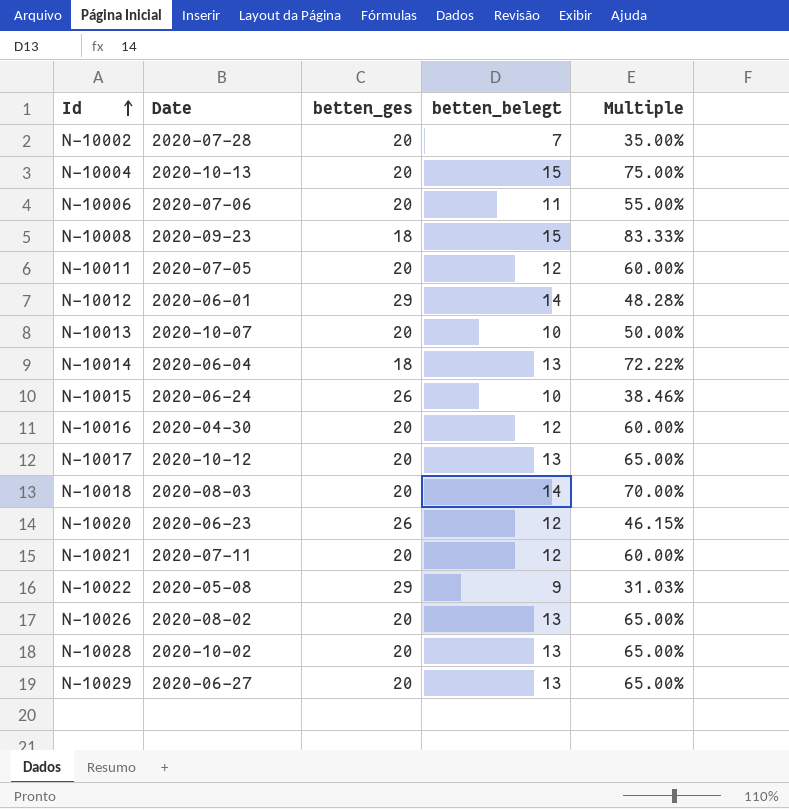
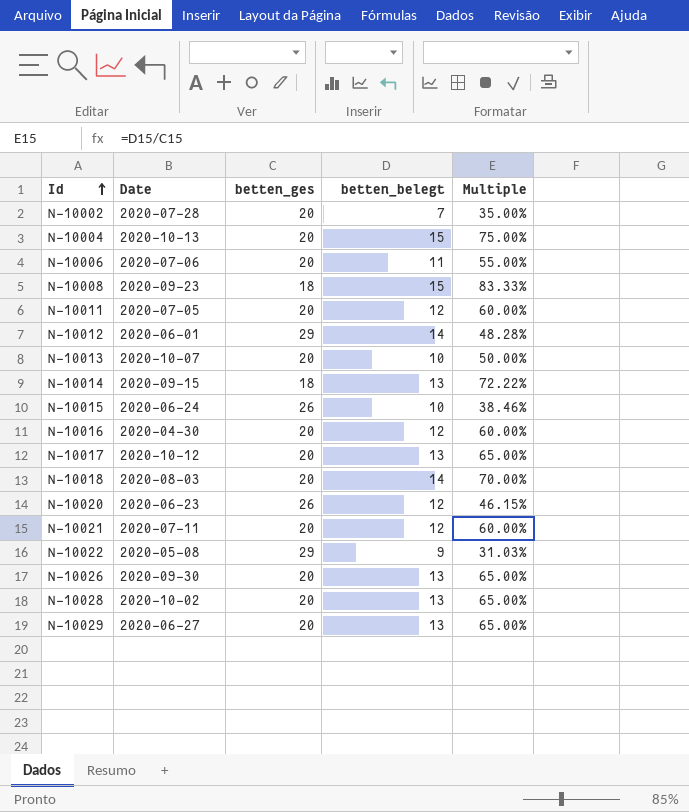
N-10014 | Date: 2020-06-04 -> 2020-09-15
N-10026 | Date: 2020-08-02 -> 2020-09-30

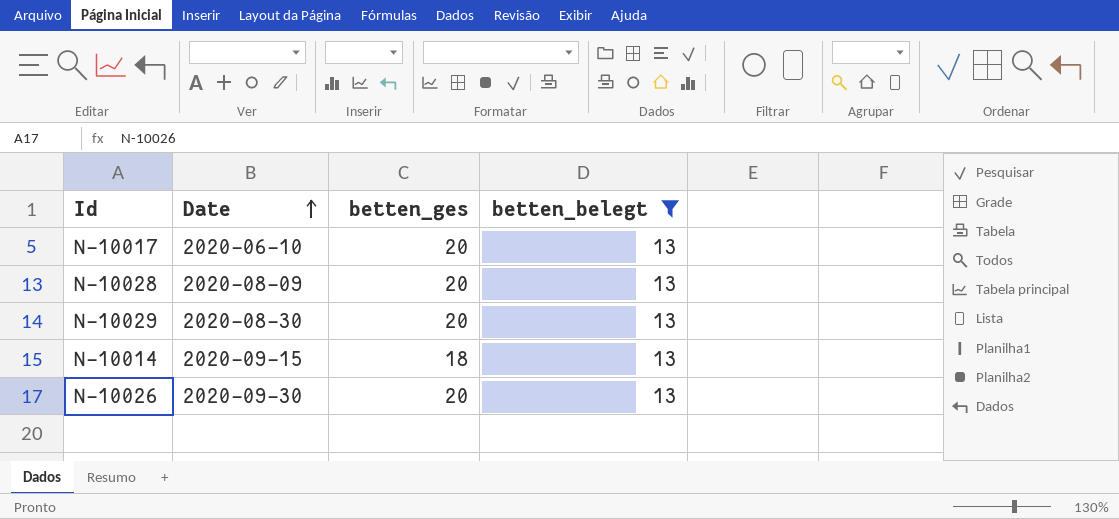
filter: none -> betten_belegt = 13
row order: Id ascending -> Date ascending
column Multiple | formula: [betten_belegt] / [betten_ges] -> none
N-10017 | Date: 2020-10-12 -> 2020-06-10
N-10028 | Date: 2020-10-02 -> 2020-08-09
N-10029 | Date: 2020-06-27 -> 2020-08-30

